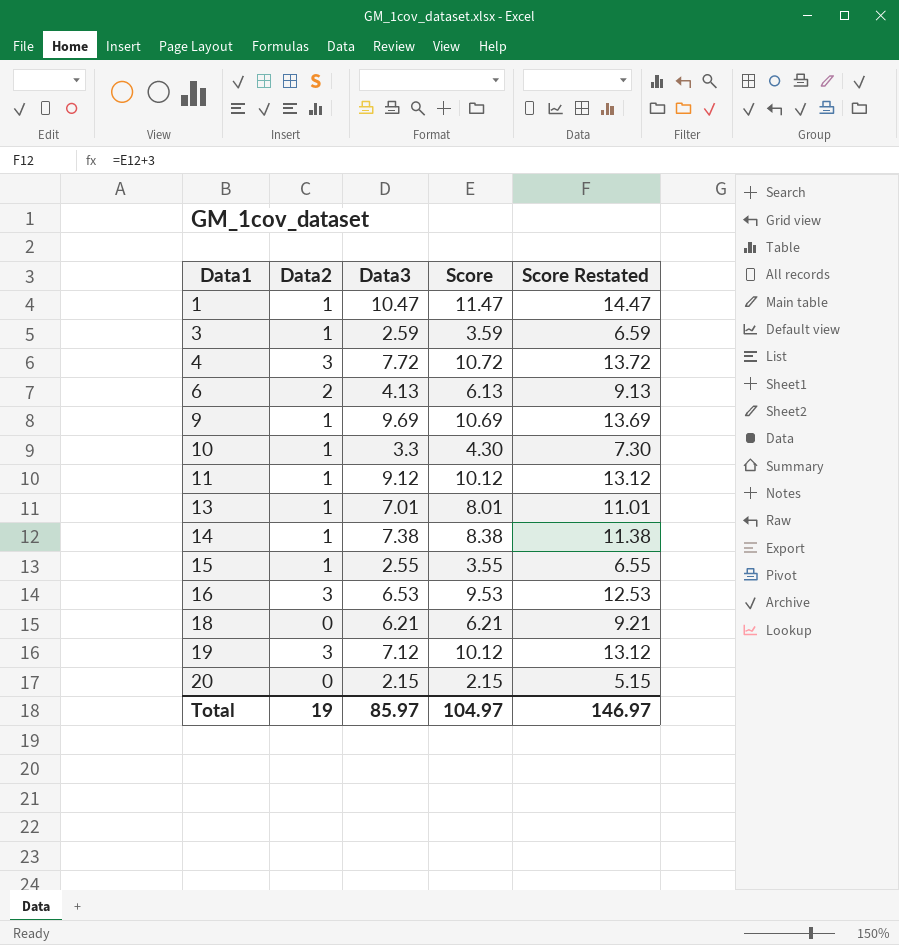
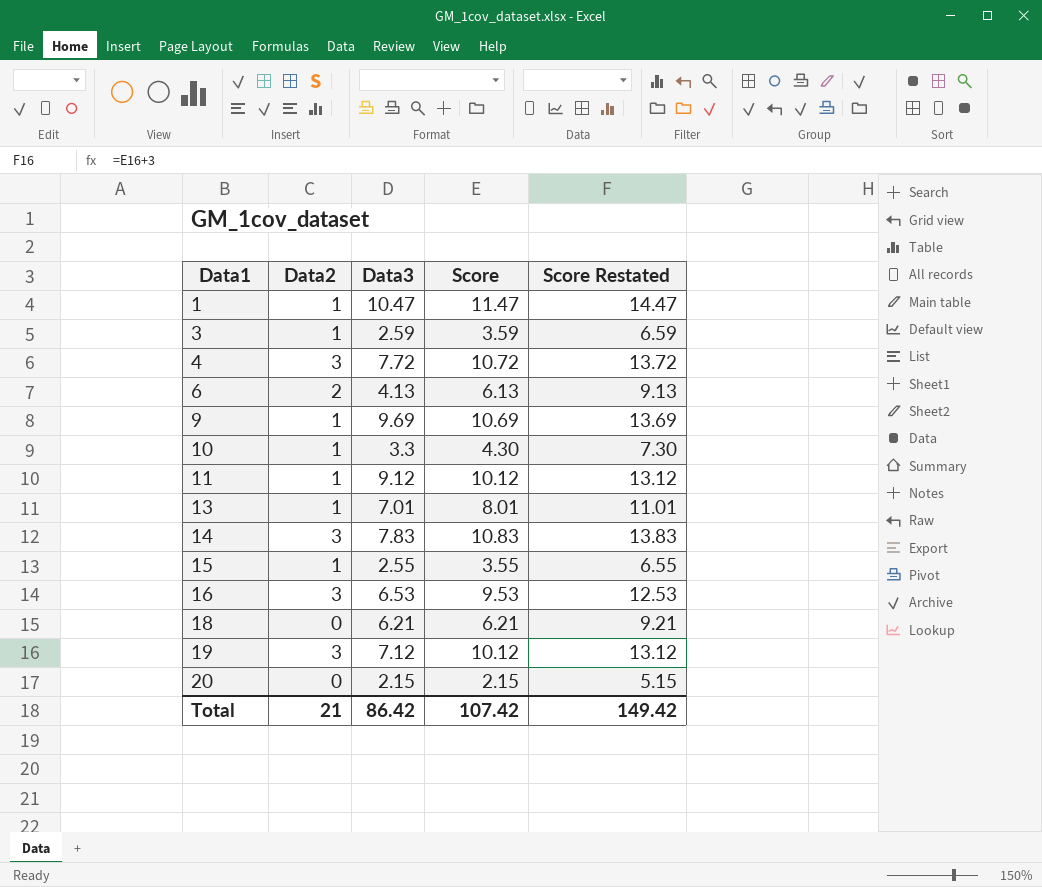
14 | Data2: 1 -> 3
14 | Data3: 7.38 -> 7.83
14 | Score: 8.38 -> 10.83
14 | Score Restated: 11.38 -> 13.83
Total | Data2: 19 -> 21
Total | Data3: 85.97 -> 86.42
Total | Score: 104.97 -> 107.42
Total | Score Restated: 146.97 -> 149.42

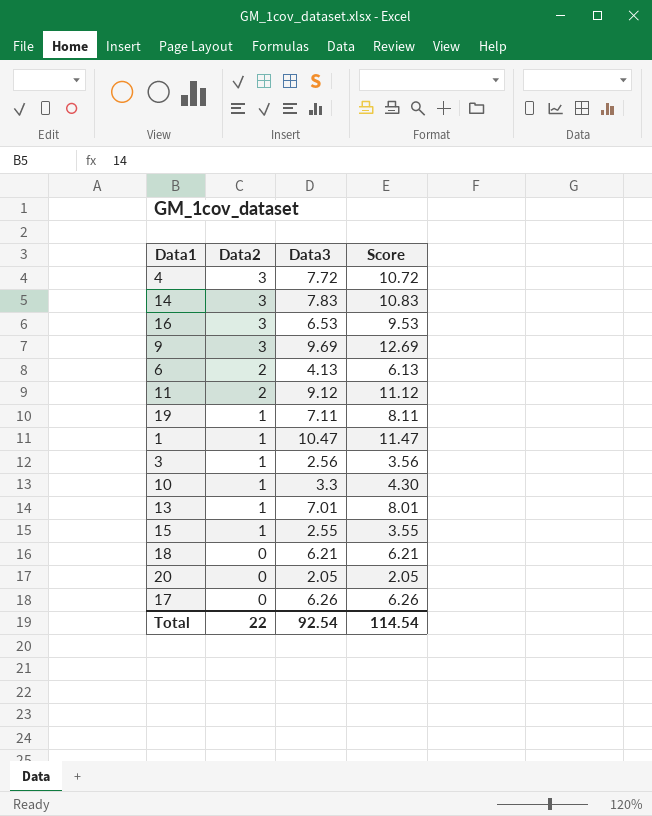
row order: Data1 ascending -> Data2 descending
column Score Restated | formula: [Score] + 3 -> none
9 | Data2: 1 -> 3
9 | Score: 10.69 -> 12.69
11 | Data2: 1 -> 2
11 | Score: 10.12 -> 11.12
19 | Data2: 3 -> 1
19 | Data3: 7.12 -> 7.11
19 | Score: 10.12 -> 8.11
3 | Data3: 2.59 -> 2.56
3 | Score: 3.59 -> 3.56
20 | Data3: 2.15 -> 2.05
20 | Score: 2.15 -> 2.05
row 17: none -> 0 | 6.26 | 6.26
Total | Data2: 21 -> 22
Total | Data3: 86.42 -> 92.54
Total | Score: 107.42 -> 114.54

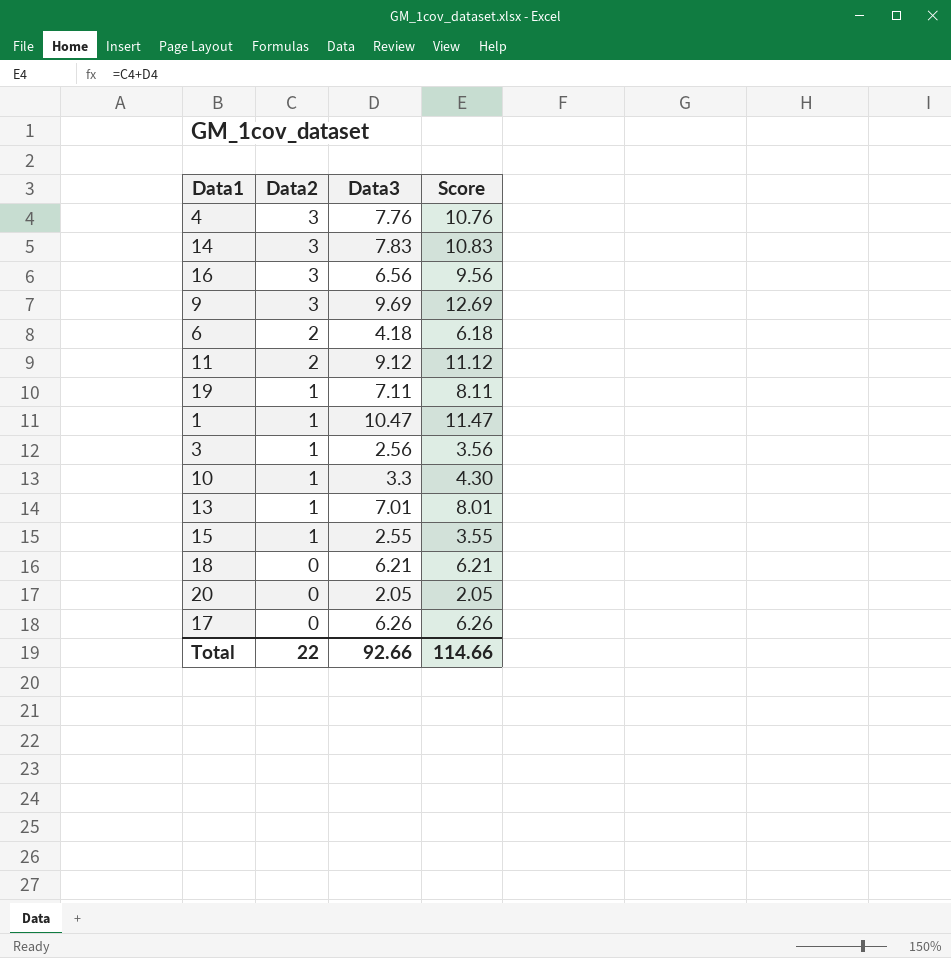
4 | Data3: 7.72 -> 7.76
4 | Score: 10.72 -> 10.76
16 | Data3: 6.53 -> 6.56
16 | Score: 9.53 -> 9.56
6 | Data3: 4.13 -> 4.18
6 | Score: 6.13 -> 6.18
Total | Data3: 92.54 -> 92.66
Total | Score: 114.54 -> 114.66

